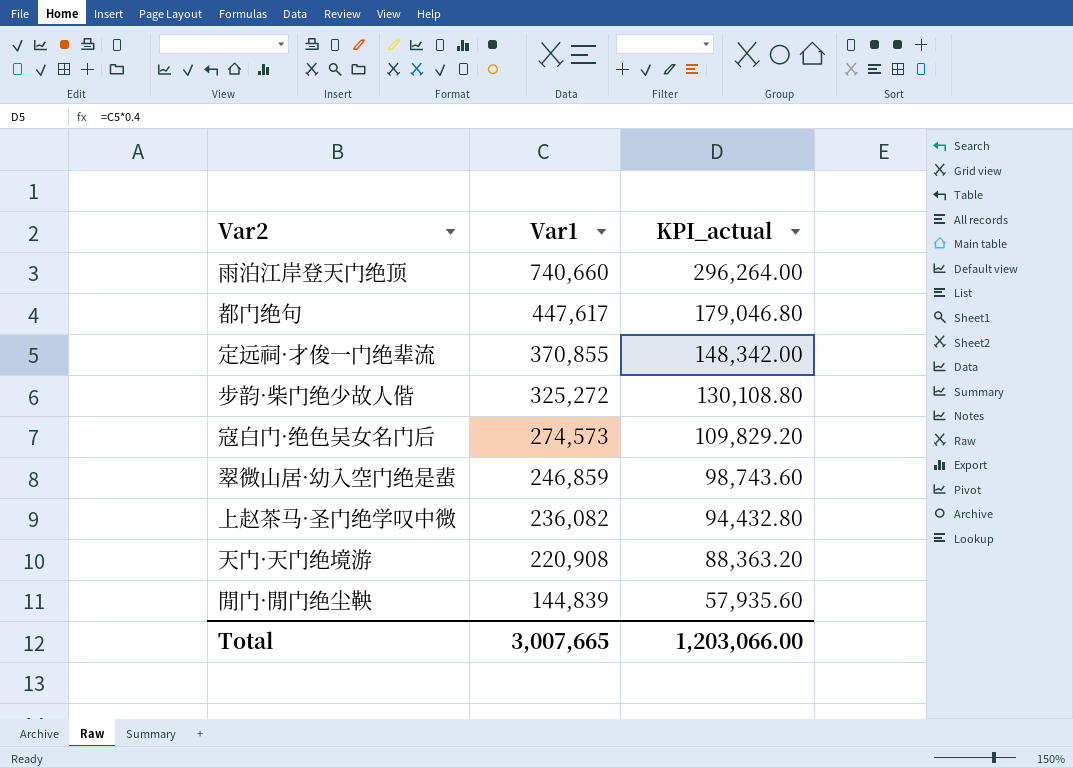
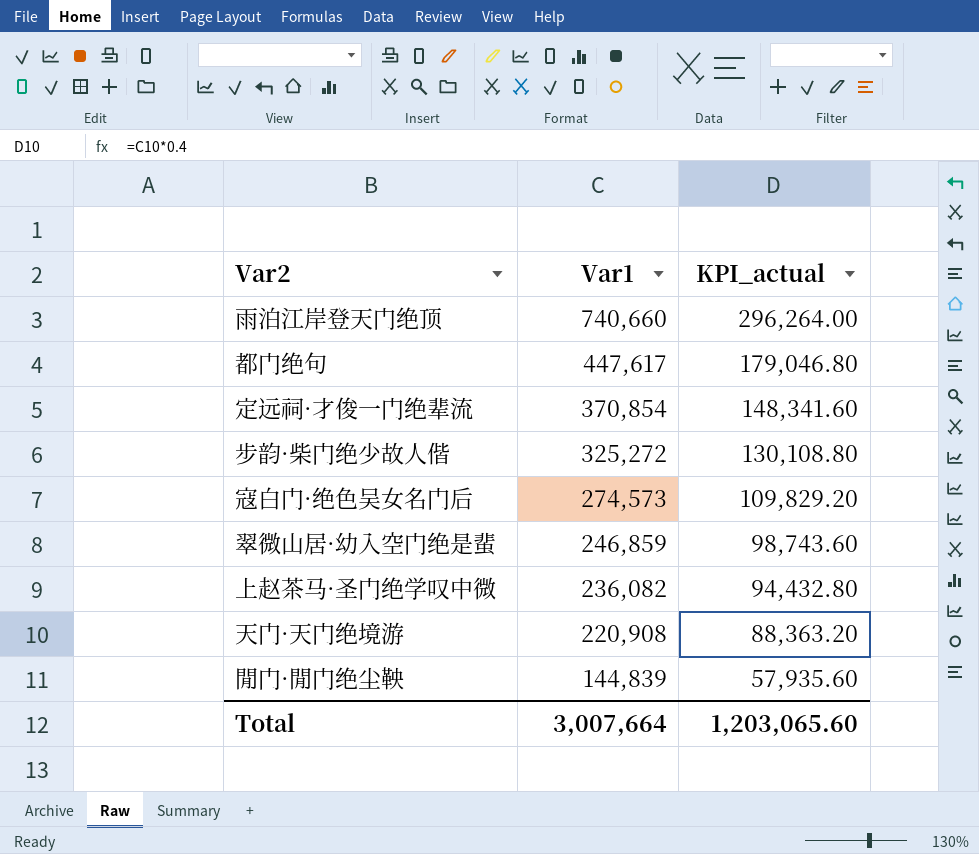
定远祠·才俊一门绝辈流 | Var1: 370,855 -> 370,854
定远祠·才俊一门绝辈流 | KPI_actual: 148,342.00 -> 148,341.60
Total | Var1: 3,007,665 -> 3,007,664
Total | KPI_actual: 1,203,066.00 -> 1,203,065.60

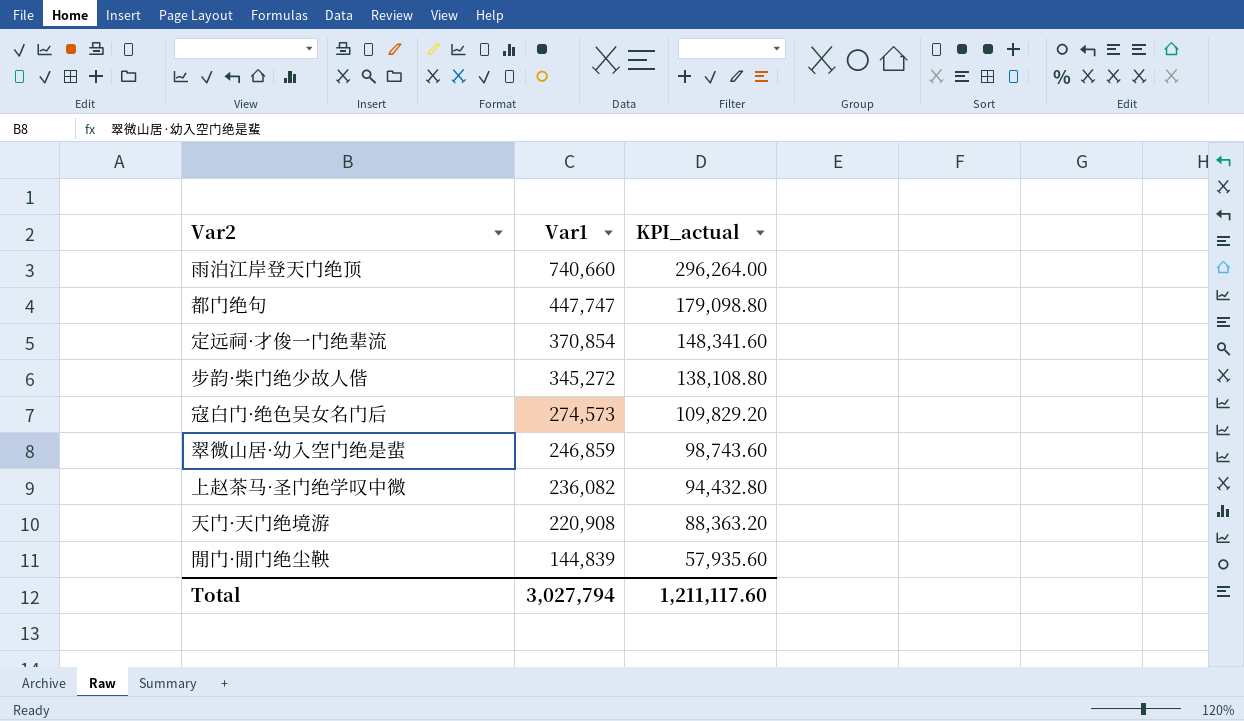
都门绝句 | Var1: 447,617 -> 447,747
都门绝句 | KPI_actual: 179,046.80 -> 179,098.80
步韵·柴门绝少故人偕 | Var1: 325,272 -> 345,272
步韵·柴门绝少故人偕 | KPI_actual: 130,108.80 -> 138,108.80
Total | Var1: 3,007,664 -> 3,027,794
Total | KPI_actual: 1,203,065.60 -> 1,211,117.60

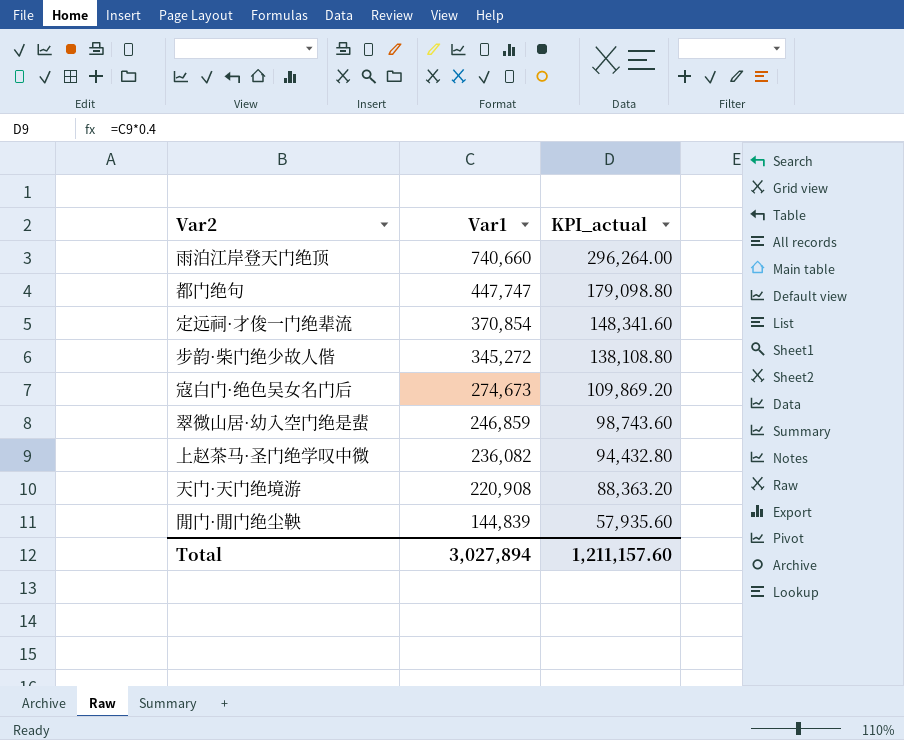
寇白门·绝色吴女名门后 | Var1: 274,573 -> 274,673
寇白门·绝色吴女名门后 | KPI_actual: 109,829.20 -> 109,869.20
Total | Var1: 3,027,794 -> 3,027,894
Total | KPI_actual: 1,211,117.60 -> 1,211,157.60

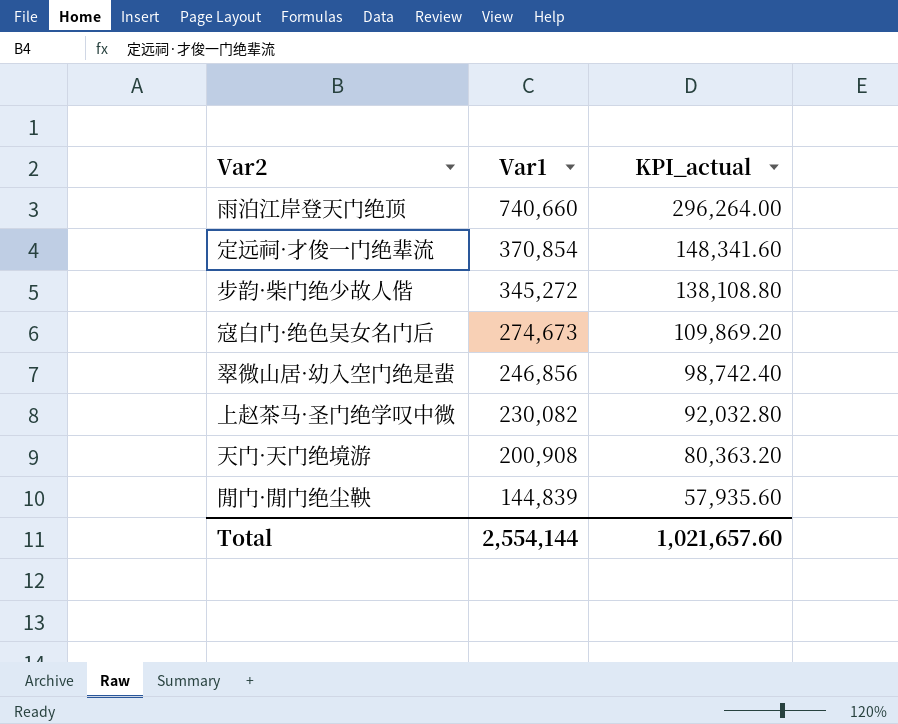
row 都门绝句: 447,747 | 179,098.80 -> none
翠微山居·幼入空门绝是蜚 | Var1: 246,859 -> 246,856
翠微山居·幼入空门绝是蜚 | KPI_actual: 98,743.60 -> 98,742.40
上赵茶马·圣门绝学叹中微 | Var1: 236,082 -> 230,082
上赵茶马·圣门绝学叹中微 | KPI_actual: 94,432.80 -> 92,032.80
天门·天门绝境游 | Var1: 220,908 -> 200,908
天门·天门绝境游 | KPI_actual: 88,363.20 -> 80,363.20
Total | Var1: 3,027,894 -> 2,554,144
Total | KPI_actual: 1,211,157.60 -> 1,021,657.60

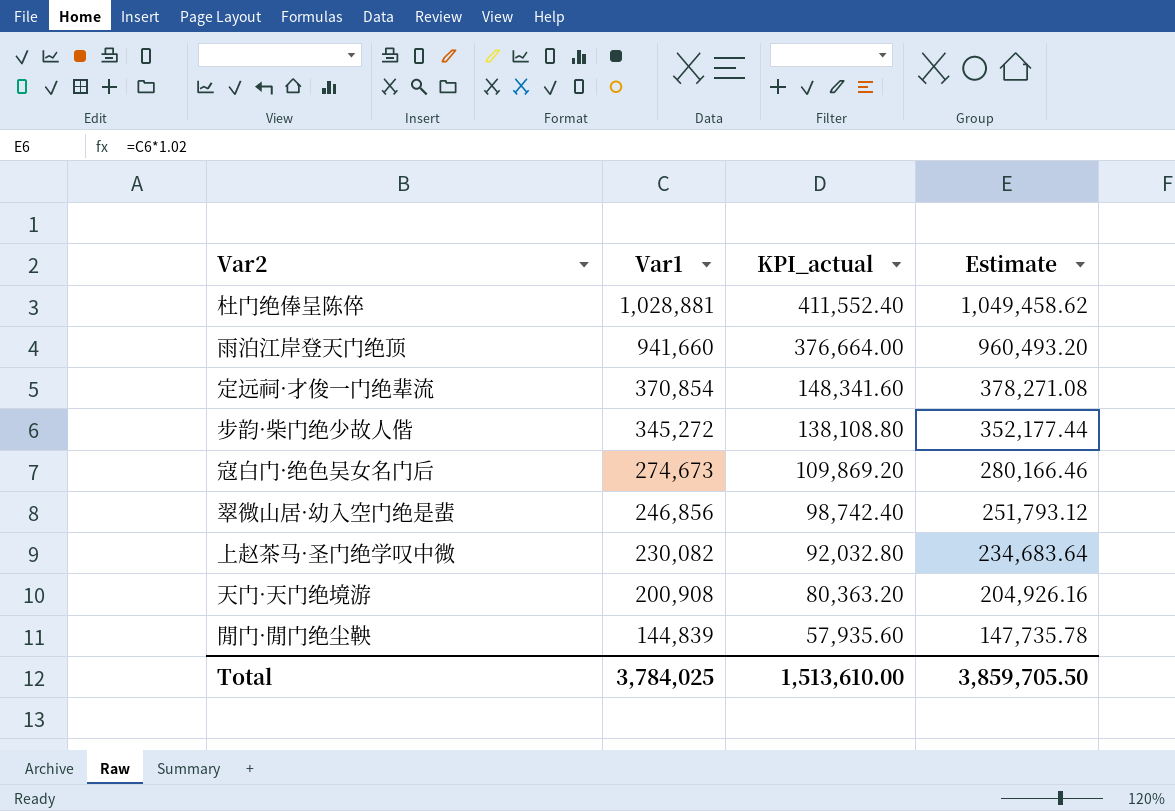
column Estimate | formula: none -> [Var1] * 1.02
row 杜门绝俸呈陈倅: none -> 1,028,881 | 411,552.40 | 1,049,458.62
雨泊江岸登天门绝顶 | Var1: 740,660 -> 941,660
雨泊江岸登天门绝顶 | KPI_actual: 296,264.00 -> 376,664.00
Total | Var1: 2,554,144 -> 3,784,025
Total | KPI_actual: 1,021,657.60 -> 1,513,610.00

